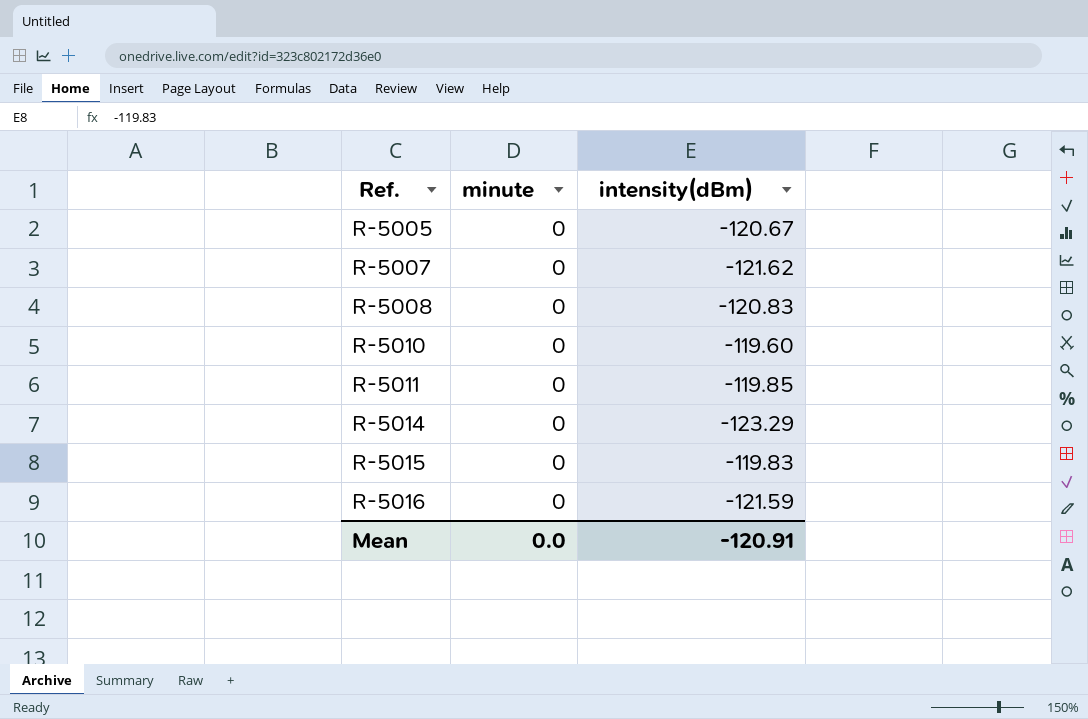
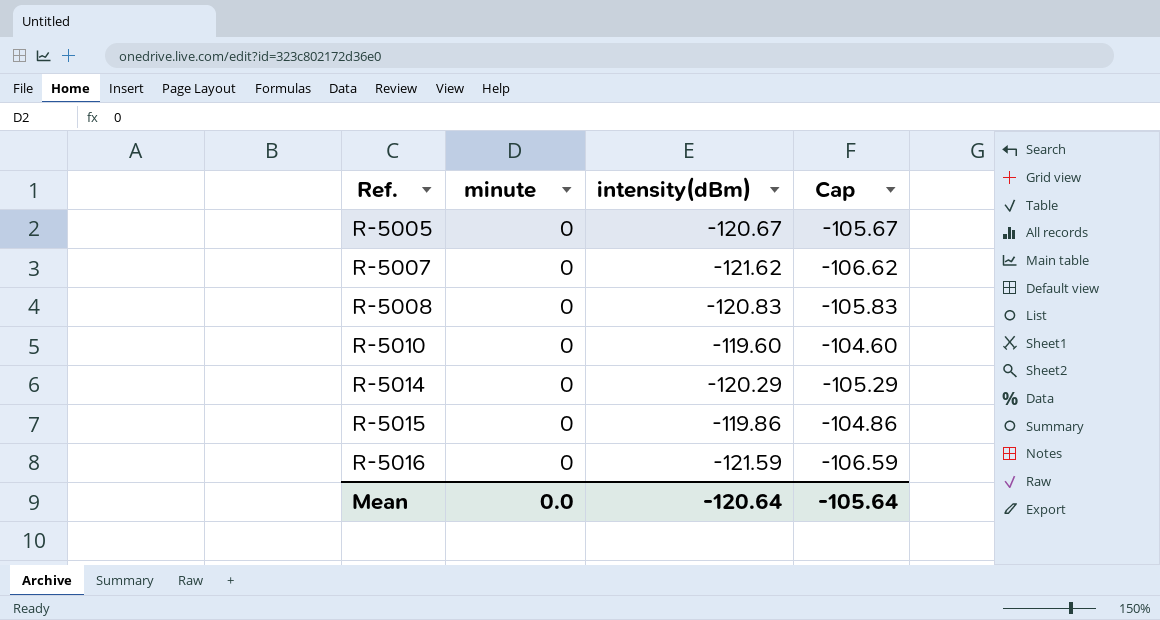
column Cap | formula: none -> [intensity(dBm)] + 15
row R-5011: 0 | -119.85 -> none
R-5014 | intensity(dBm): -123.29 -> -120.29
R-5015 | intensity(dBm): -119.83 -> -119.86
Mean | intensity(dBm): -120.91 -> -120.64

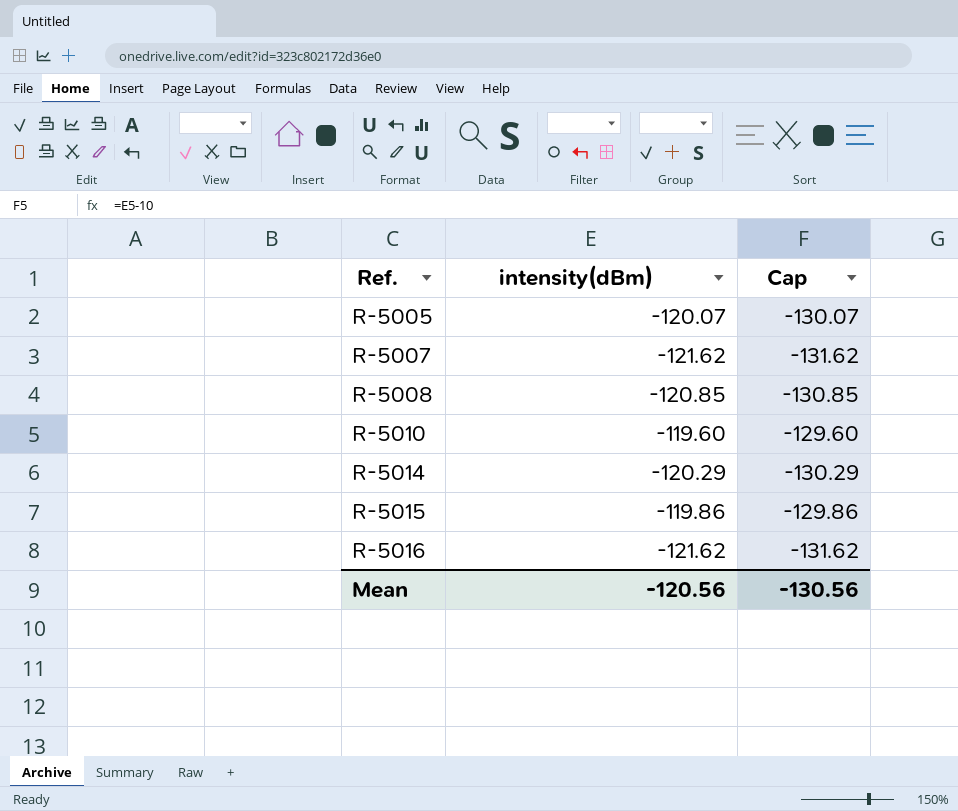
column minute | position: 2 -> none
column Cap | formula: [intensity(dBm)] + 15 -> [intensity(dBm)] - 10
R-5005 | intensity(dBm): -120.67 -> -120.07
R-5008 | intensity(dBm): -120.83 -> -120.85
R-5016 | intensity(dBm): -121.59 -> -121.62
Mean | intensity(dBm): -120.64 -> -120.56
Mean | Cap: -105.64 -> -130.56

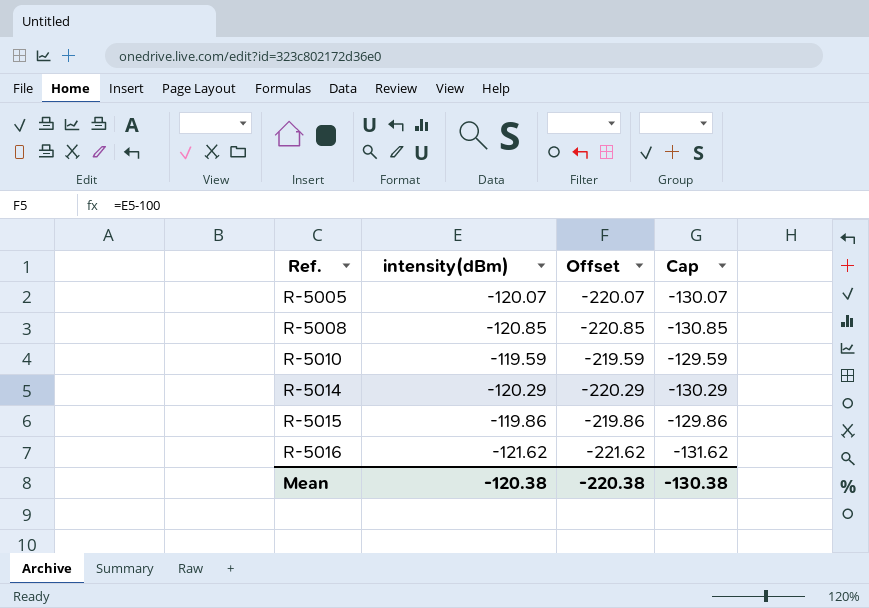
column Offset | formula: none -> [intensity(dBm)] - 100
row R-5007: -121.62 | -131.62 -> none
R-5010 | intensity(dBm): -119.60 -> -119.59
R-5010 | Cap: -129.60 -> -129.59
Mean | intensity(dBm): -120.56 -> -120.38
Mean | Cap: -130.56 -> -130.38

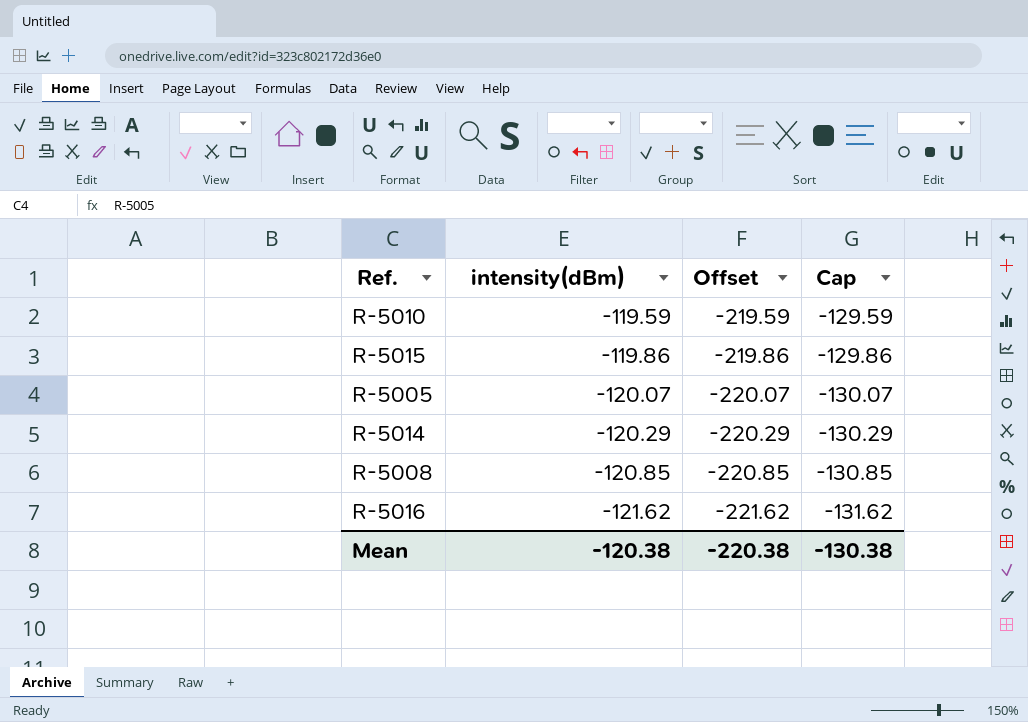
row order: Ref. ascending -> intensity(dBm) descending

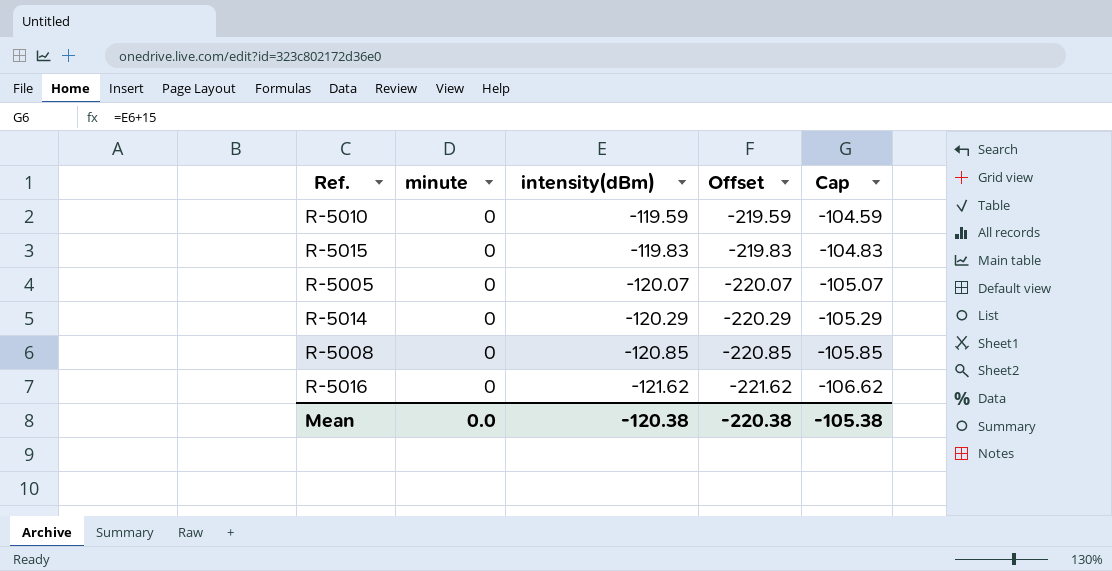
column minute | position: none -> 2
column Cap | formula: [intensity(dBm)] - 10 -> [intensity(dBm)] + 15
R-5015 | intensity(dBm): -119.86 -> -119.83
R-5015 | Offset: -219.86 -> -219.83
Mean | Cap: -130.38 -> -105.38

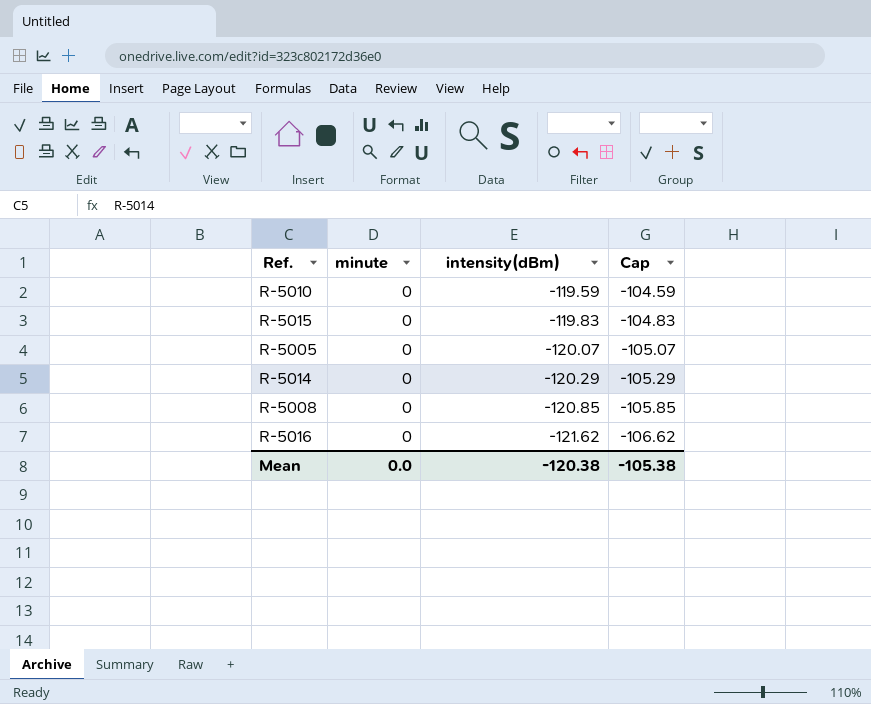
column Offset | formula: [intensity(dBm)] - 100 -> none

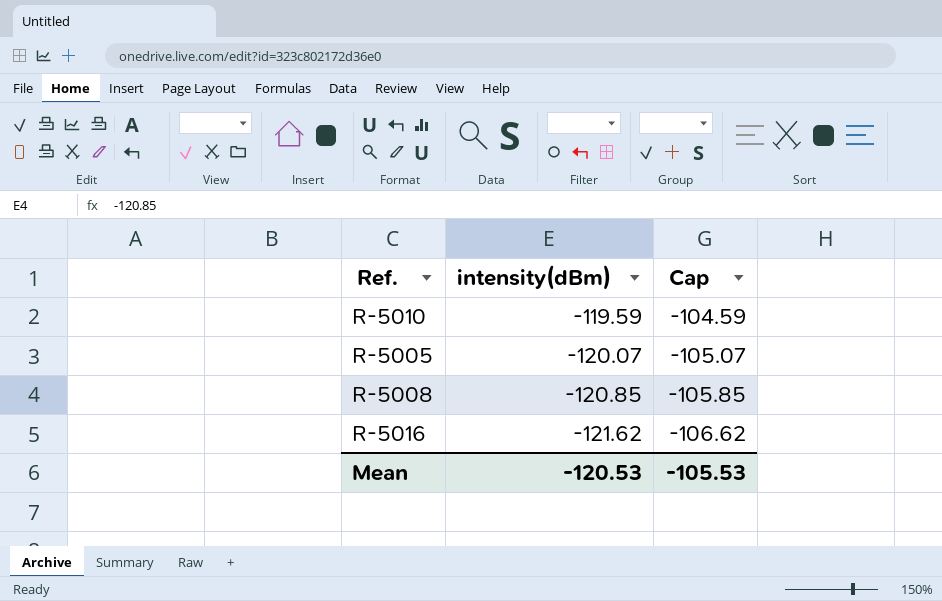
column minute | position: 2 -> none
row R-5015: 0 | -119.83 | -104.83 -> none
row R-5014: 0 | -120.29 | -105.29 -> none
Mean | intensity(dBm): -120.38 -> -120.53
Mean | Cap: -105.38 -> -105.53

